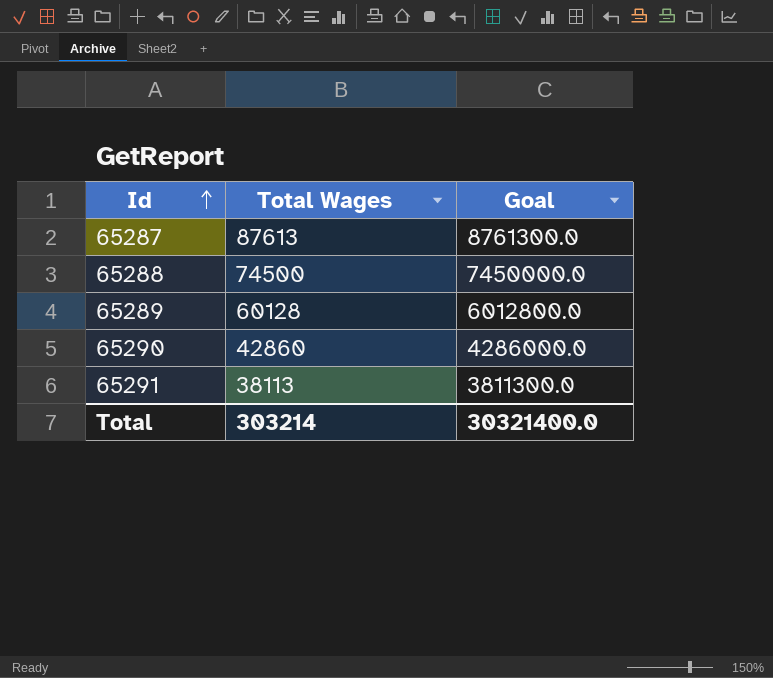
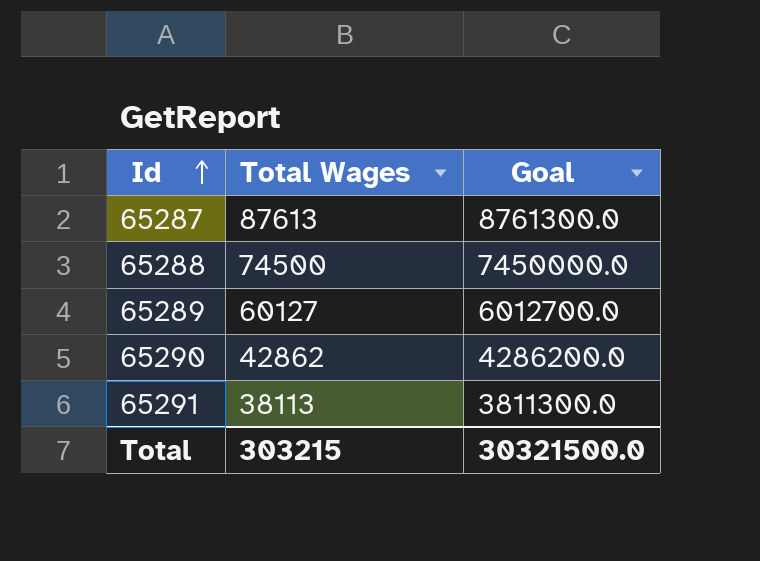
65289 | Total Wages: 60128 -> 60127
65289 | Goal: 6012800.0 -> 6012700.0
65290 | Total Wages: 42860 -> 42862
65290 | Goal: 4286000.0 -> 4286200.0
Total | Total Wages: 303214 -> 303215
Total | Goal: 30321400.0 -> 30321500.0

